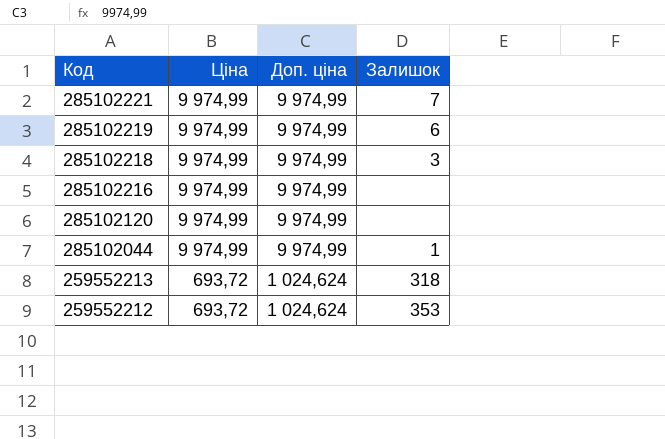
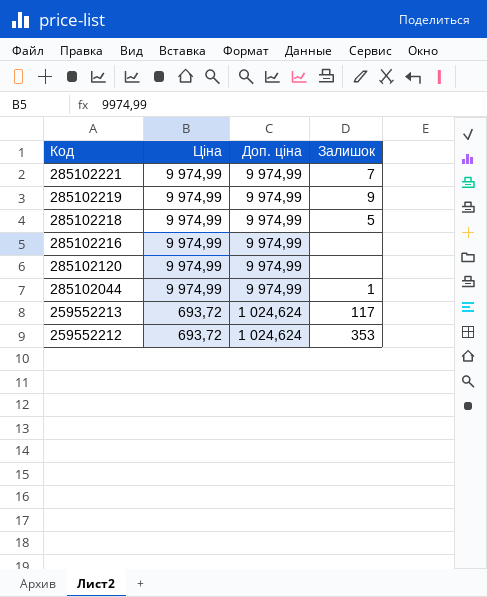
285102219 | Залишок: 6 -> 9
285102218 | Залишок: 3 -> 5
259552213 | Залишок: 318 -> 117

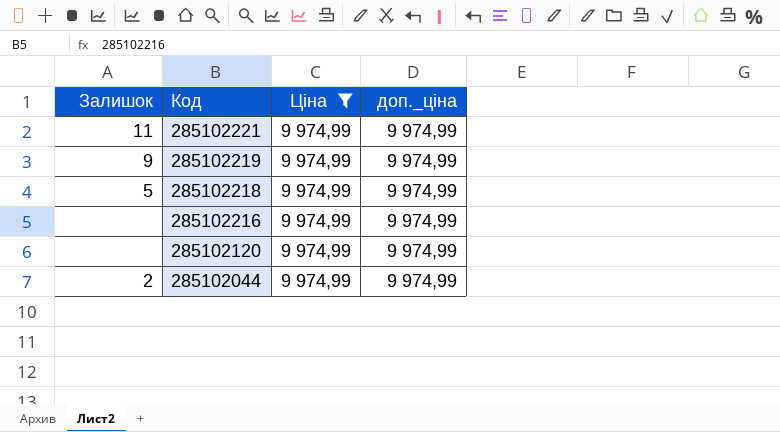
filter: none -> Ціна = 9 974,99
column Залишок | position: 4 -> 1
column name: Доп. ціна -> доп._ціна
285102221 | Залишок: 7 -> 11
285102044 | Залишок: 1 -> 2

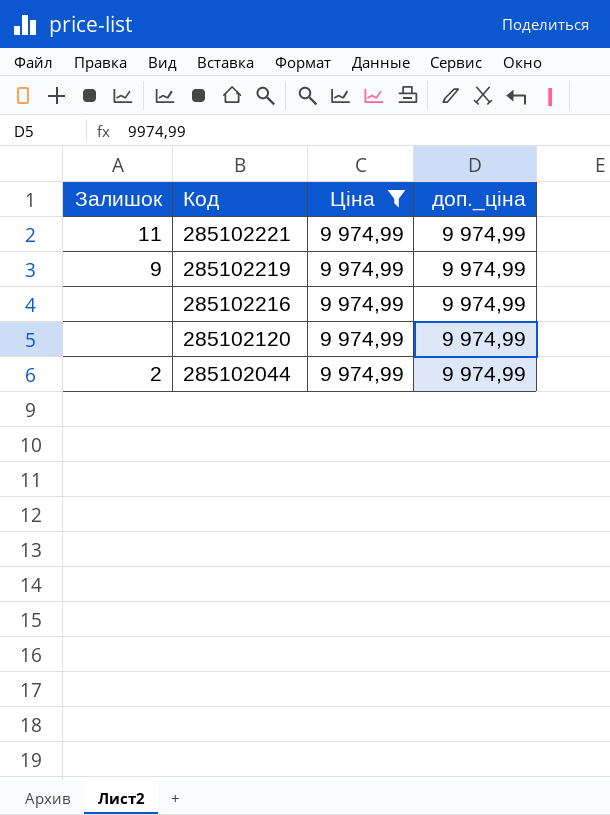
row 285102218: 5 | 9 974,99 | 9 974,99 -> none

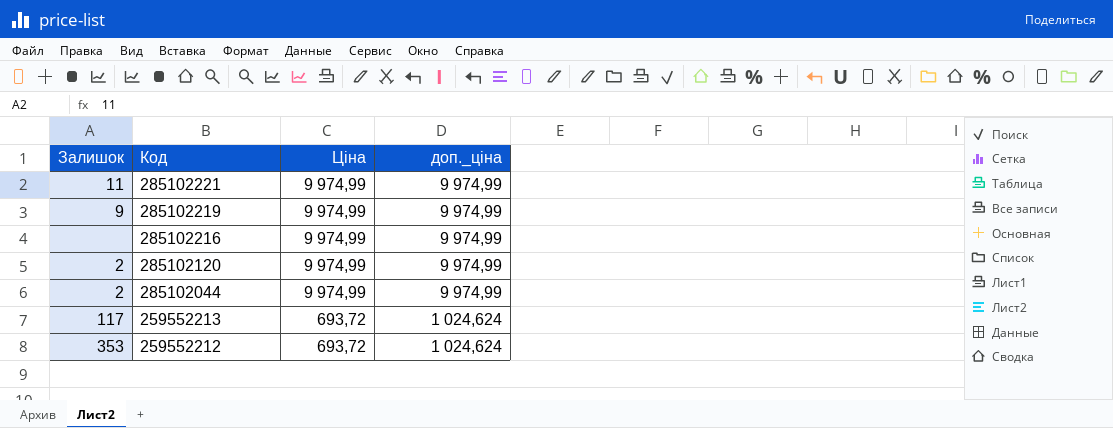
filter: Ціна = 9 974,99 -> none
285102120 | Залишок: none -> 2

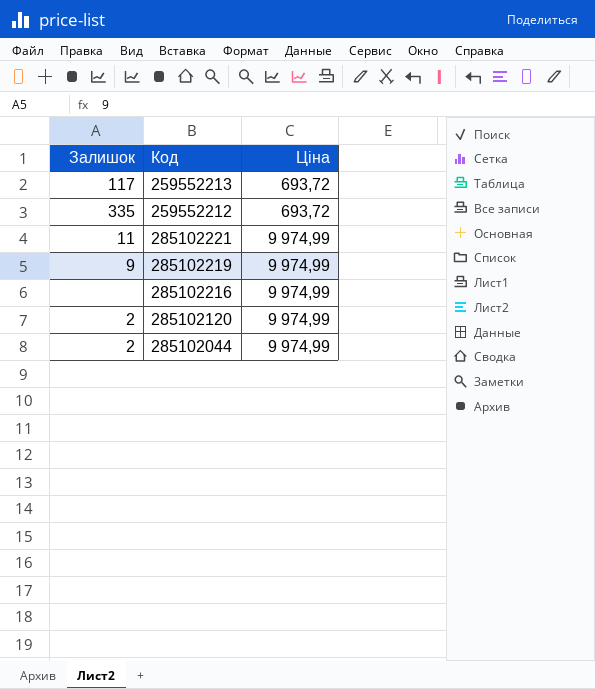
row order: Код descending -> Ціна ascending
column доп._ціна | position: 4 -> none
259552212 | Залишок: 353 -> 335

